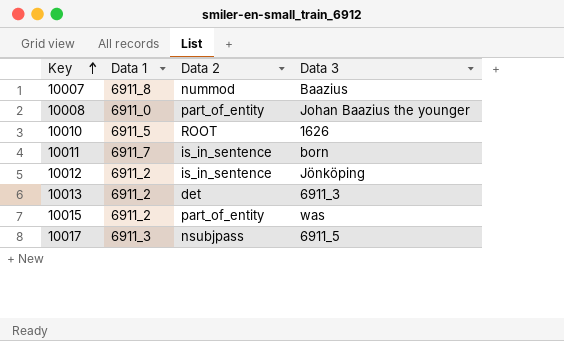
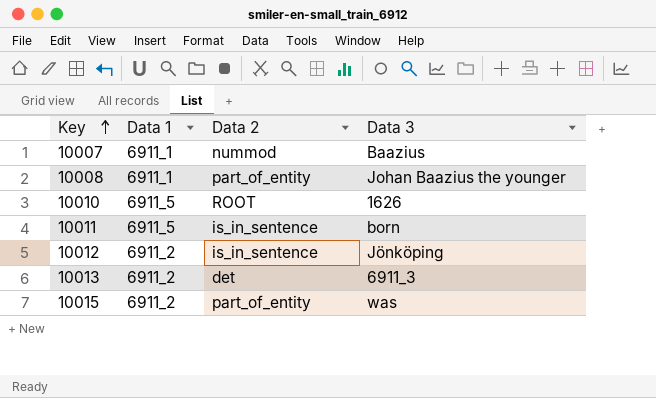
row 10017: 6911_3 | nsubjpass | 6911_5 -> none
10007 | Data 1: 6911_8 -> 6911_1
10008 | Data 1: 6911_0 -> 6911_1
10011 | Data 1: 6911_7 -> 6911_5

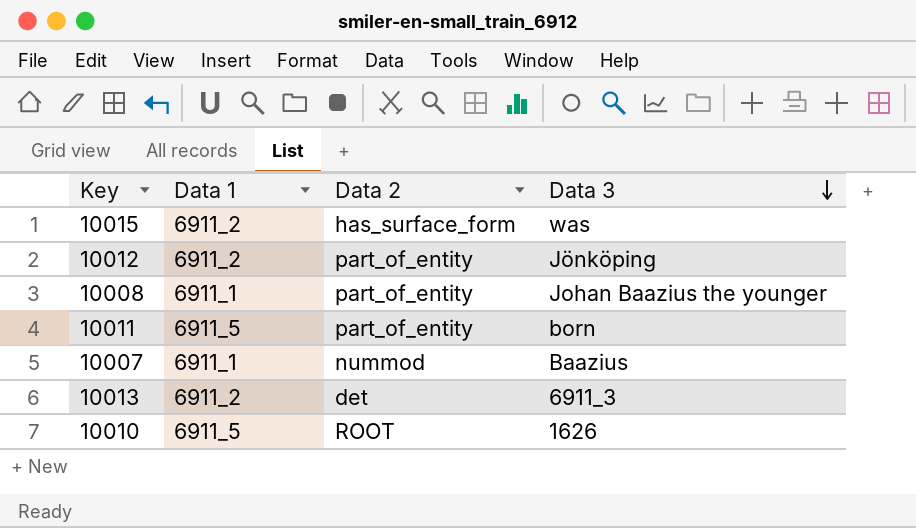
row order: Key ascending -> Data 3 descending
10015 | Data 2: part_of_entity -> has_surface_form
10012 | Data 2: is_in_sentence -> part_of_entity
10011 | Data 2: is_in_sentence -> part_of_entity

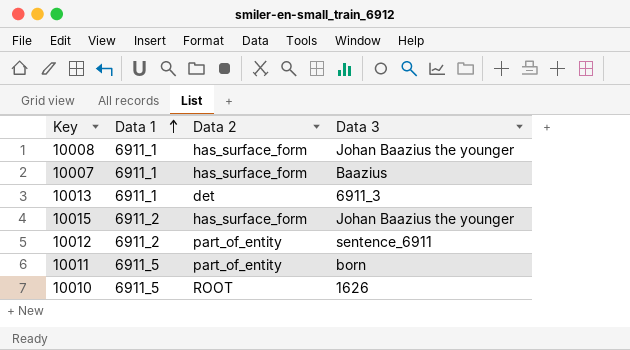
row order: Data 3 descending -> Data 1 ascending
10008 | Data 2: part_of_entity -> has_surface_form
10007 | Data 2: nummod -> has_surface_form
10013 | Data 1: 6911_2 -> 6911_1
10015 | Data 3: was -> Johan Baazius the younger
10012 | Data 3: Jönköping -> sentence_6911

